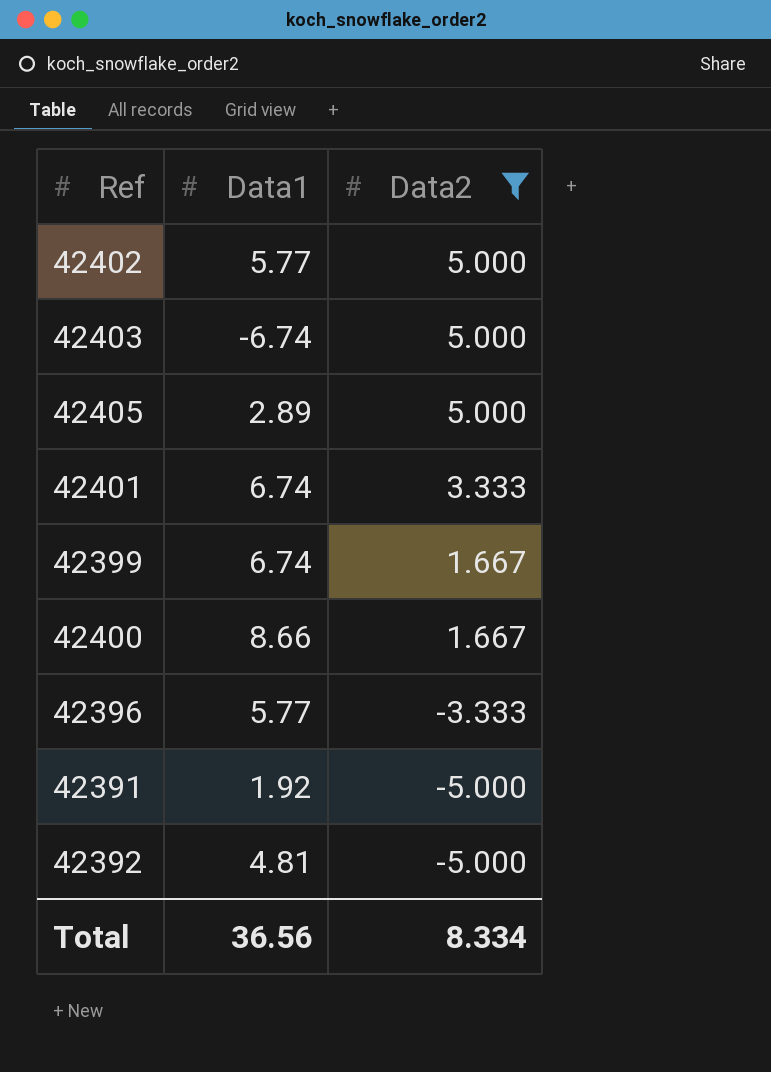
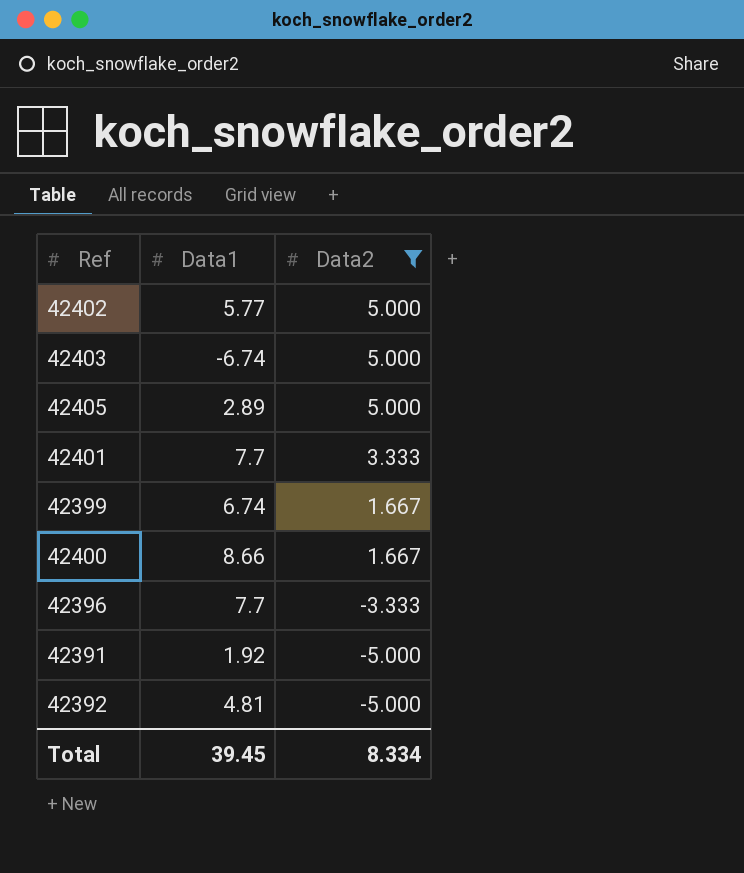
42401 | Data1: 6.74 -> 7.7
42396 | Data1: 5.77 -> 7.7
Total | Data1: 36.56 -> 39.45

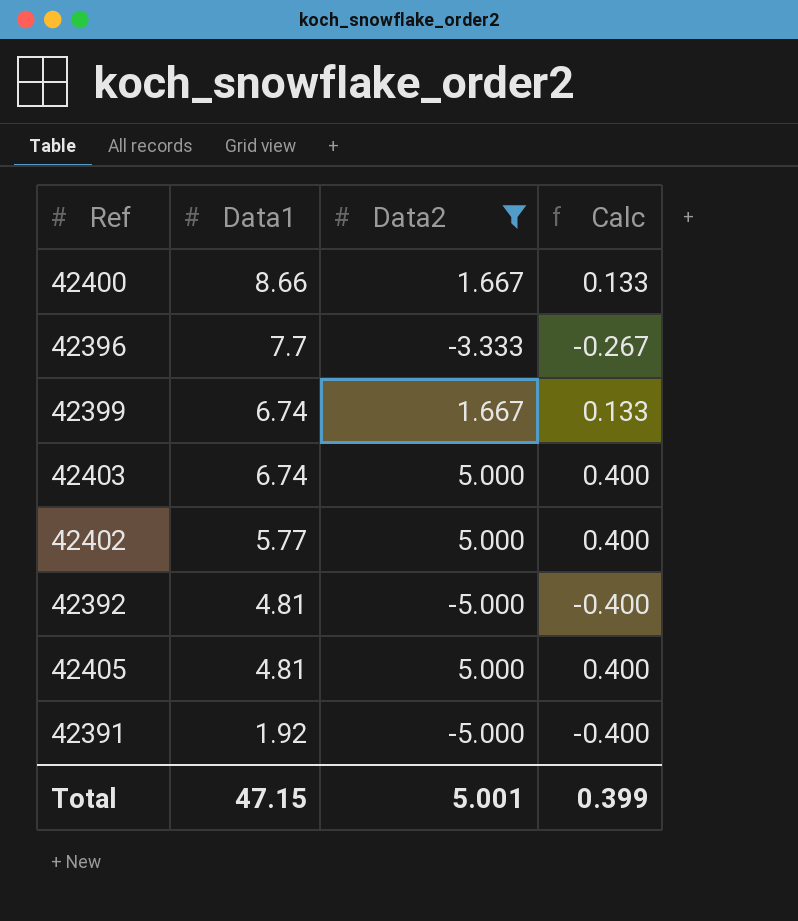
row order: Data2 descending -> Data1 descending
column Calc | formula: none -> [Data2] * 0.08
row 42401: 7.7 | 3.333 -> none
42403 | Data1: -6.74 -> 6.74
42405 | Data1: 2.89 -> 4.81
Total | Data1: 39.45 -> 47.15
Total | Data2: 8.334 -> 5.001

